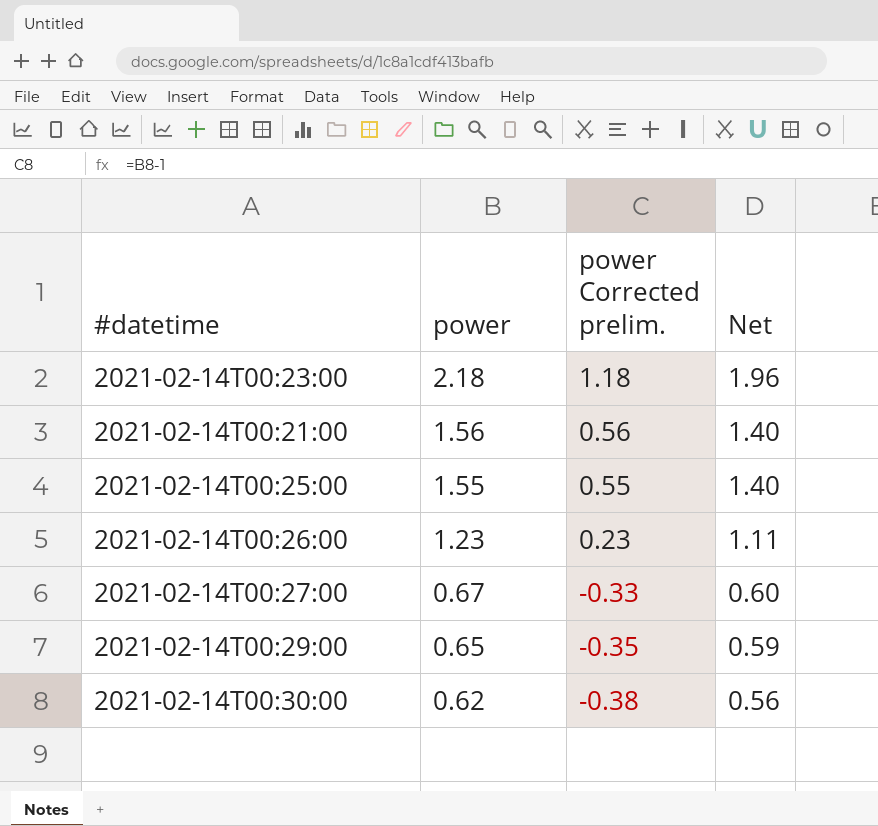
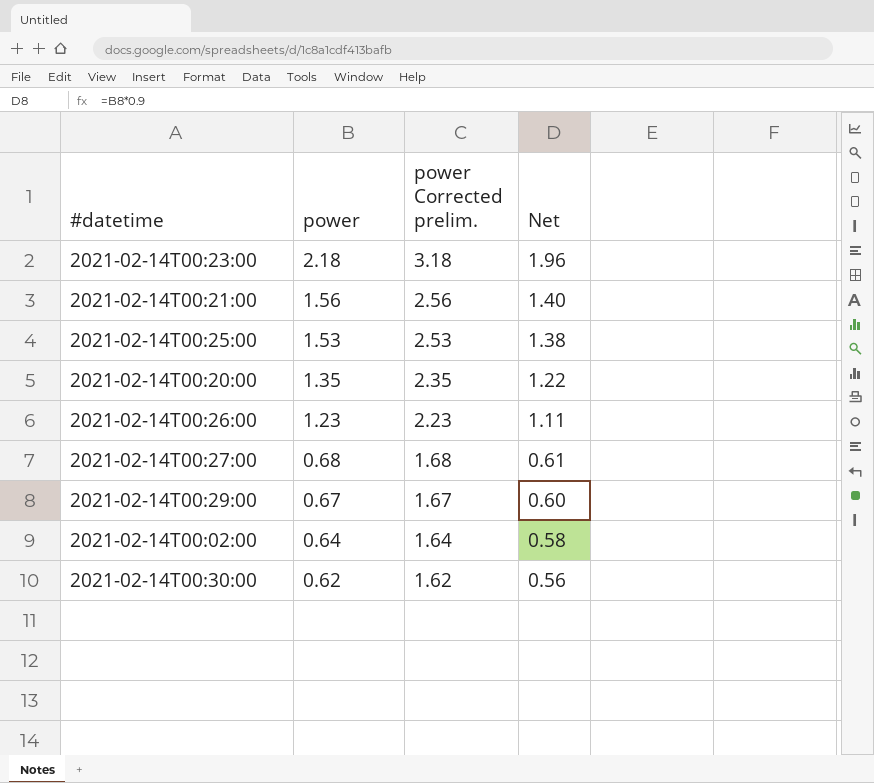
column power Corrected prelim. | formula: [power] - 1 -> [power] + 1
2021-02-14T00:25:00 | power: 1.55 -> 1.53
2021-02-14T00:25:00 | Net: 1.40 -> 1.38
row 2021-02-14T00:20:00: none -> 1.35 | 2.35 | 1.22
2021-02-14T00:27:00 | power: 0.67 -> 0.68
2021-02-14T00:27:00 | Net: 0.60 -> 0.61
2021-02-14T00:29:00 | power: 0.65 -> 0.67
2021-02-14T00:29:00 | Net: 0.59 -> 0.60
row 2021-02-14T00:02:00: none -> 0.64 | 1.64 | 0.58

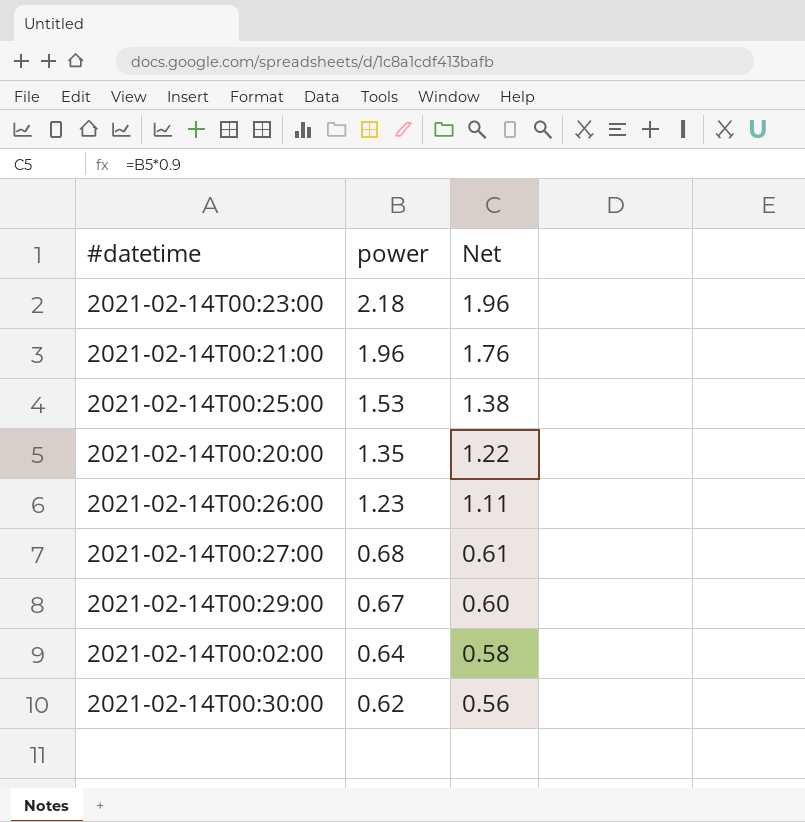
column power Corrected prelim. | formula: [power] + 1 -> none
2021-02-14T00:21:00 | power: 1.56 -> 1.96
2021-02-14T00:21:00 | Net: 1.40 -> 1.76

